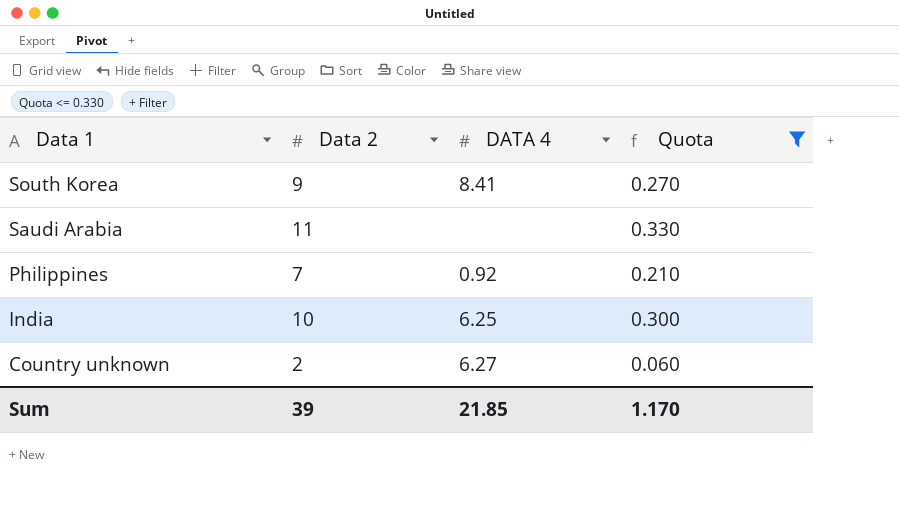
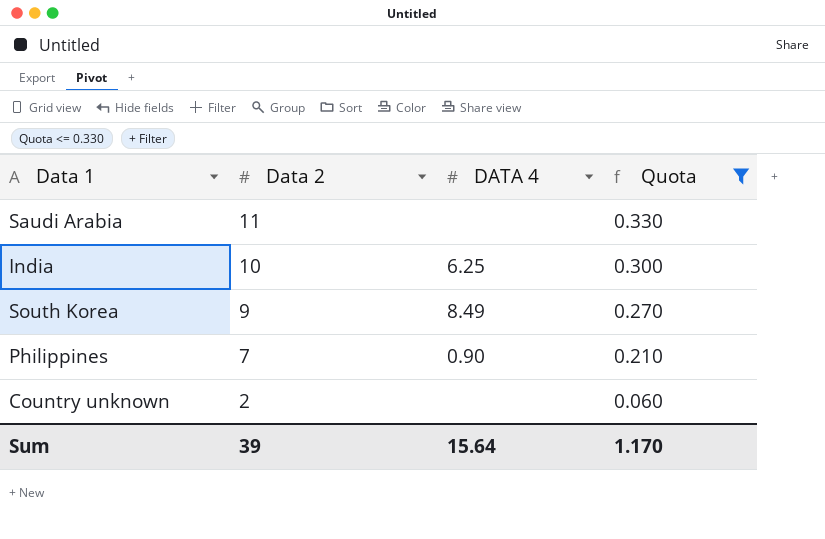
row order: Data 1 descending -> Data 2 descending
South Korea | DATA 4: 8.41 -> 8.49
Philippines | DATA 4: 0.92 -> 0.90
Country unknown | DATA 4: 6.27 -> none
Sum | DATA 4: 21.85 -> 15.64

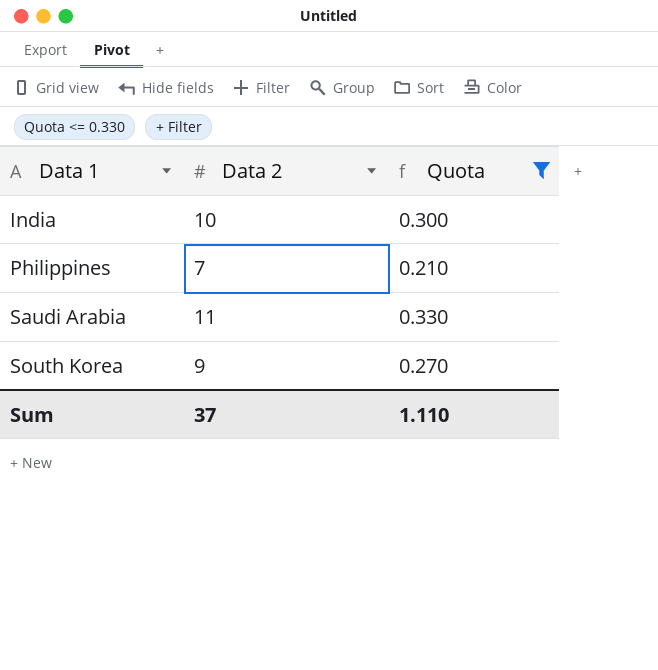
row order: Data 2 descending -> Data 1 ascending
column DATA 4 | position: 3 -> none
row Country unknown: 2 | none | 0.060 -> none
Sum | Data 2: 39 -> 37
Sum | Quota: 1.170 -> 1.110

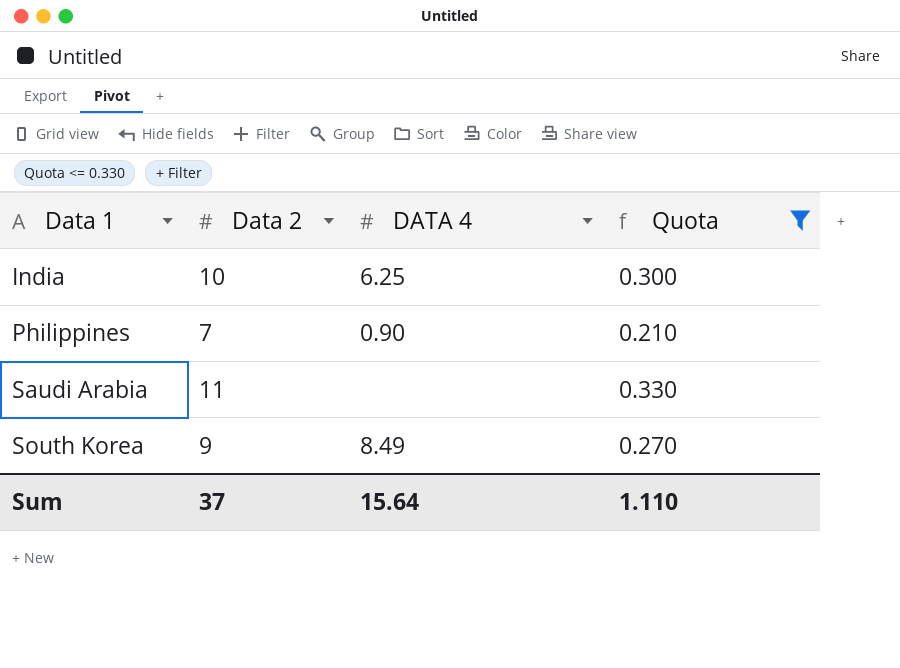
column DATA 4 | position: none -> 3

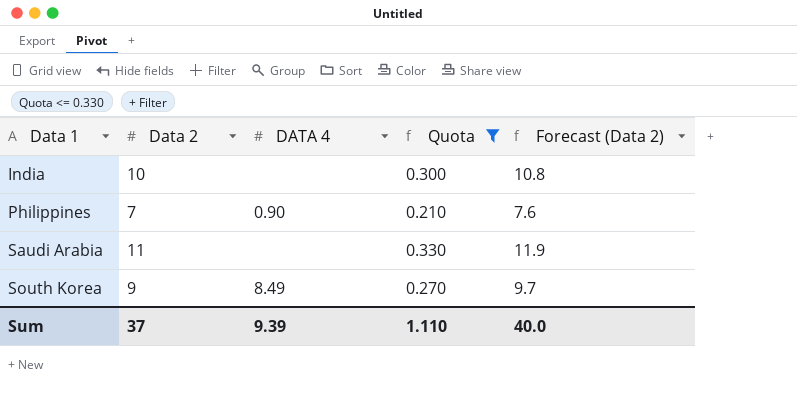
column Forecast (Data 2) | formula: none -> [Data 2] * 1.08
India | DATA 4: 6.25 -> none
Sum | DATA 4: 15.64 -> 9.39

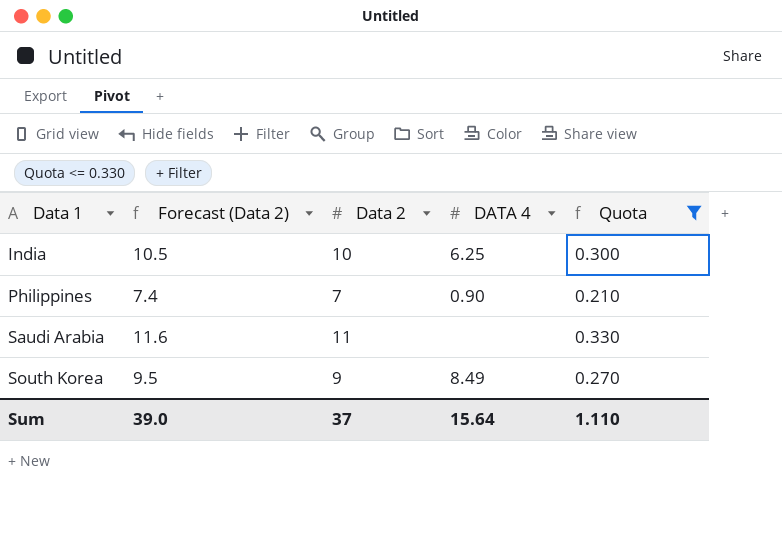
column Forecast (Data 2) | formula: [Data 2] * 1.08 -> [Data 2] * 1.05
column Forecast (Data 2) | position: 5 -> 2
India | DATA 4: none -> 6.25
Sum | Forecast (Data 2): 40.0 -> 39.0
Sum | DATA 4: 9.39 -> 15.64

